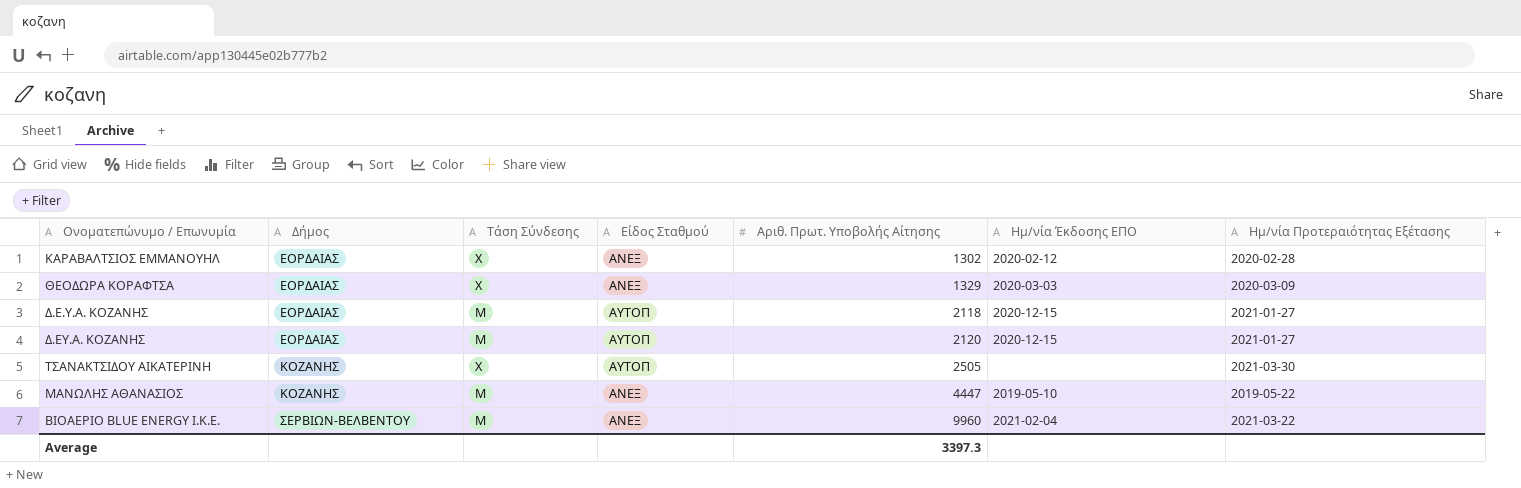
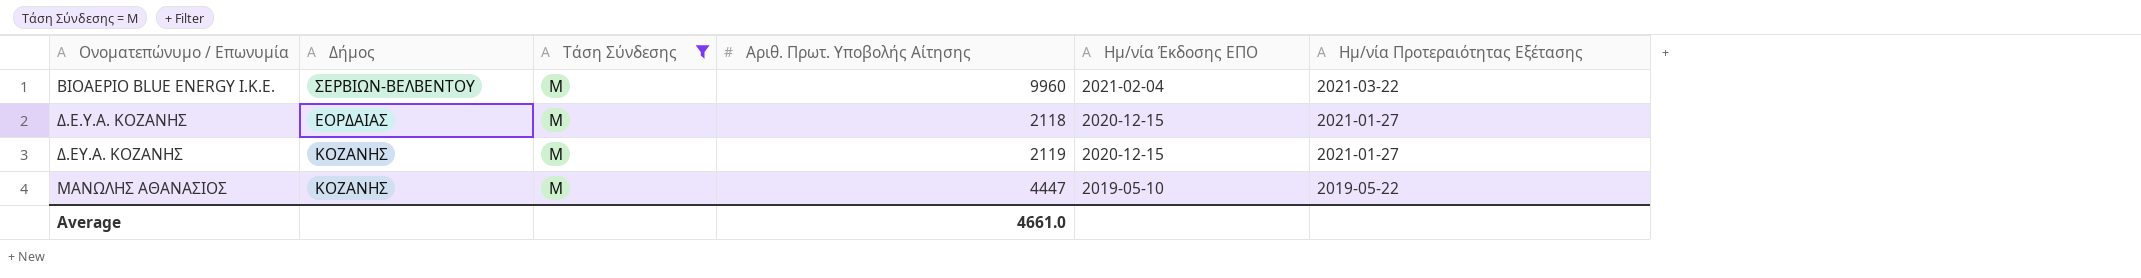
filter: none -> Τάση Σύνδεσης = Μ
row order: Δήμος ascending -> Ονοματεπώνυμο / Επωνυμία ascending
column Είδος Σταθμού | position: 4 -> none
Δ.ΕΥ.Α. ΚΟΖΑΝΗΣ | Δήμος: ΕΟΡΔΑΙΑΣ -> ΚΟΖΑΝΗΣ
Δ.ΕΥ.Α. ΚΟΖΑΝΗΣ | Αριθ. Πρωτ. Υποβολής Αίτησης: 2120 -> 2119
Average | Αριθ. Πρωτ. Υποβολής Αίτησης: 3397.3 -> 4661.0

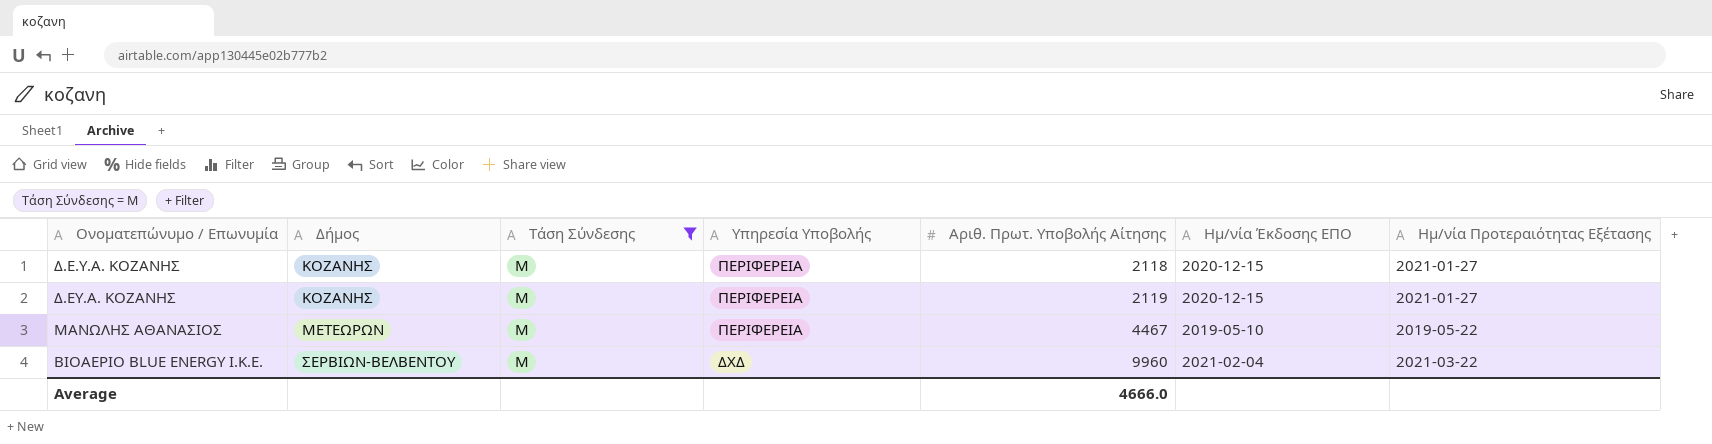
row order: Ονοματεπώνυμο / Επωνυμία ascending -> Δήμος ascending
column Υπηρεσία Υποβολής | position: none -> 4
Δ.Ε.Υ.Α. ΚΟΖΑΝΗΣ | Δήμος: ΕΟΡΔΑΙΑΣ -> ΚΟΖΑΝΗΣ
ΜΑΝΩΛΗΣ ΑΘΑΝΑΣΙΟΣ | Δήμος: ΚΟΖΑΝΗΣ -> ΜΕΤΕΩΡΩΝ
ΜΑΝΩΛΗΣ ΑΘΑΝΑΣΙΟΣ | Αριθ. Πρωτ. Υποβολής Αίτησης: 4447 -> 4467
Average | Αριθ. Πρωτ. Υποβολής Αίτησης: 4661.0 -> 4666.0

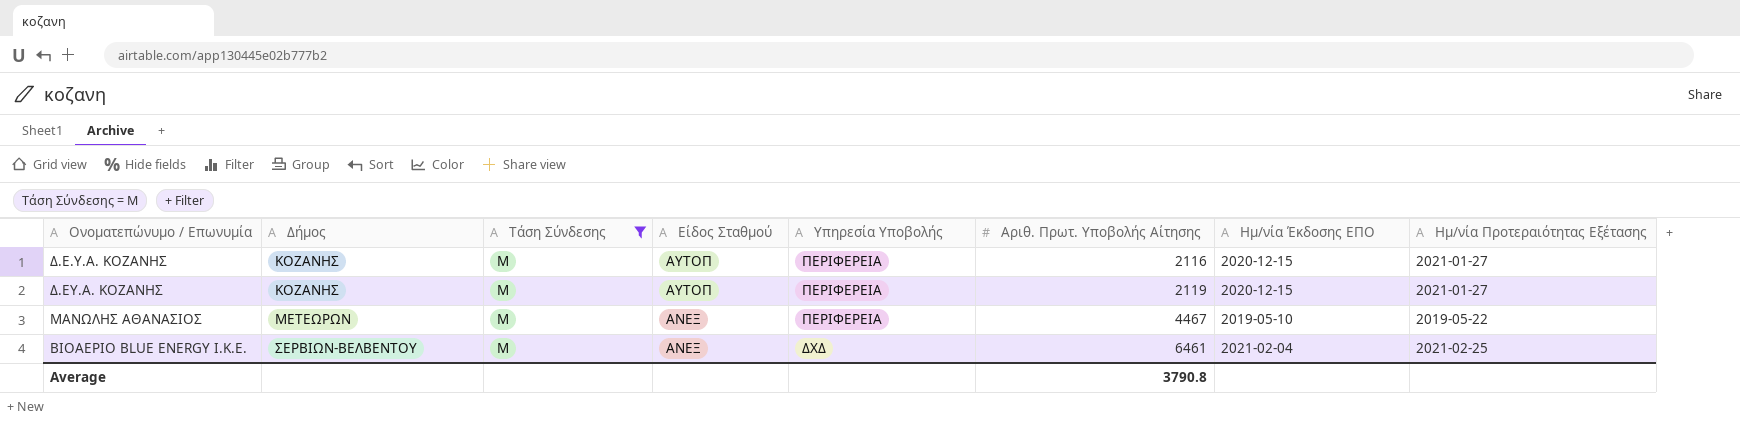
column Είδος Σταθμού | position: none -> 4
Δ.Ε.Υ.Α. ΚΟΖΑΝΗΣ | Αριθ. Πρωτ. Υποβολής Αίτησης: 2118 -> 2116
ΒΙΟΑΕΡΙΟ BLUE ENERGY Ι.Κ.Ε. | Αριθ. Πρωτ. Υποβολής Αίτησης: 9960 -> 6461
ΒΙΟΑΕΡΙΟ BLUE ENERGY Ι.Κ.Ε. | Ημ/νία Προτεραιότητας Εξέτασης: 2021-03-22 -> 2021-02-25
Average | Αριθ. Πρωτ. Υποβολής Αίτησης: 4666.0 -> 3790.8

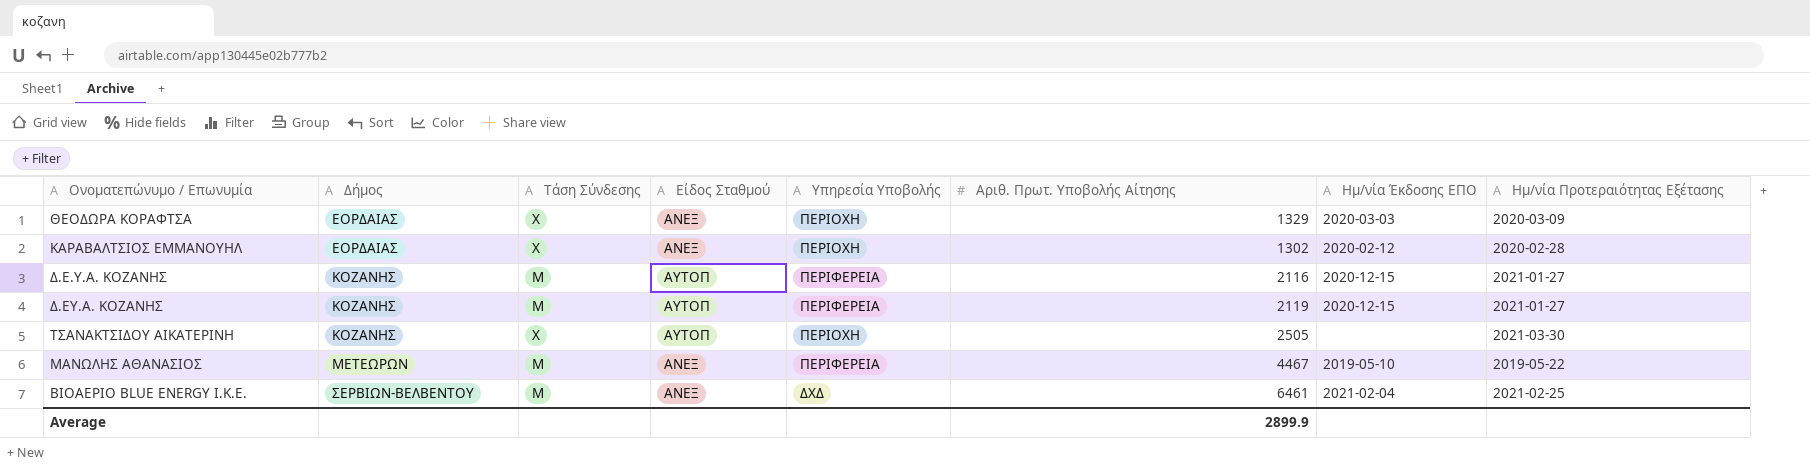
filter: Τάση Σύνδεσης = Μ -> none
Average | Αριθ. Πρωτ. Υποβολής Αίτησης: 3790.8 -> 2899.9

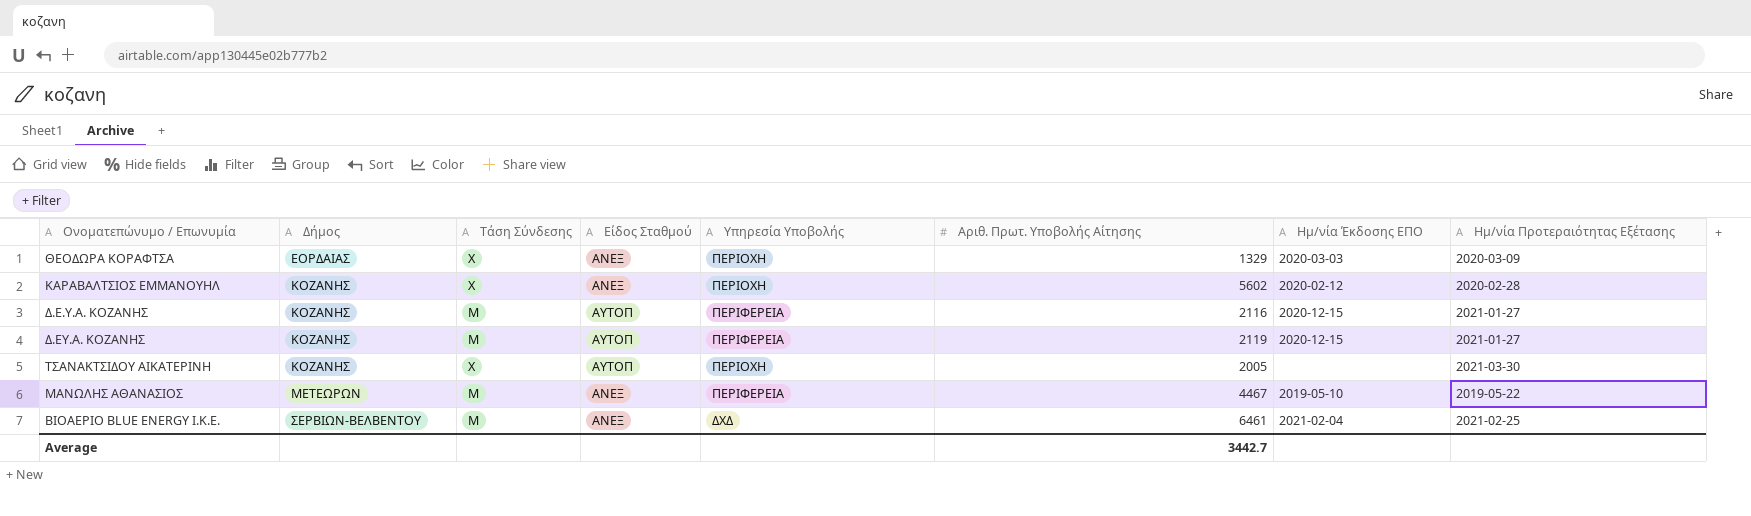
ΚΑΡΑΒΑΛΤΣΙΟΣ ΕΜΜΑΝΟΥΗΛ | Δήμος: ΕΟΡΔΑΙΑΣ -> ΚΟΖΑΝΗΣ
ΚΑΡΑΒΑΛΤΣΙΟΣ ΕΜΜΑΝΟΥΗΛ | Αριθ. Πρωτ. Υποβολής Αίτησης: 1302 -> 5602
ΤΣΑΝΑΚΤΣΙΔΟΥ ΑΙΚΑΤΕΡΙΝΗ | Αριθ. Πρωτ. Υποβολής Αίτησης: 2505 -> 2005
Average | Αριθ. Πρωτ. Υποβολής Αίτησης: 2899.9 -> 3442.7

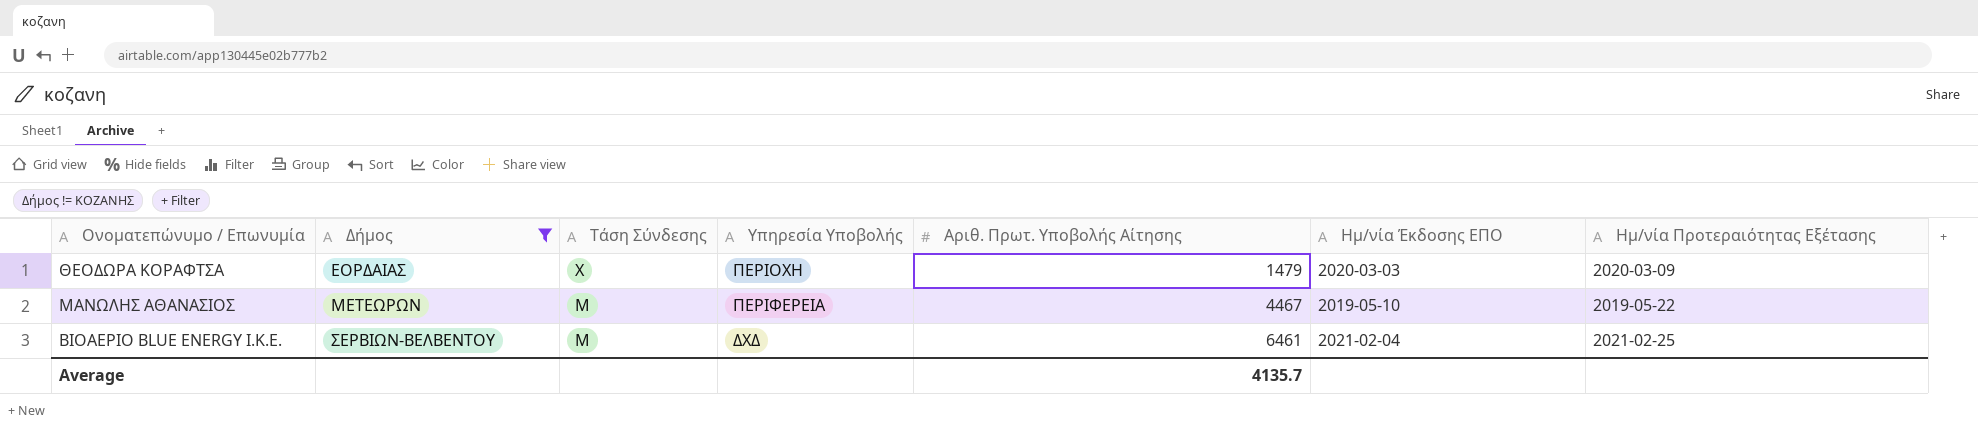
filter: none -> Δήμος != ΚΟΖΑΝΗΣ
column Είδος Σταθμού | position: 4 -> none
ΘΕΟΔΩΡΑ ΚΟΡΑΦΤΣΑ | Αριθ. Πρωτ. Υποβολής Αίτησης: 1329 -> 1479
Average | Αριθ. Πρωτ. Υποβολής Αίτησης: 3442.7 -> 4135.7

